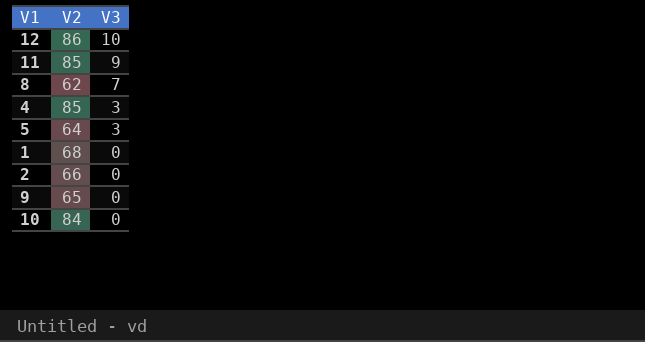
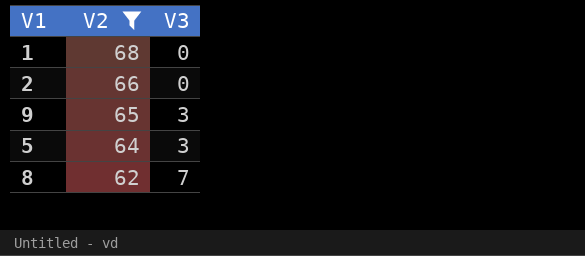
filter: none -> V2 <= 68
row order: V3 descending -> V2 descending
9 | V3: 0 -> 3

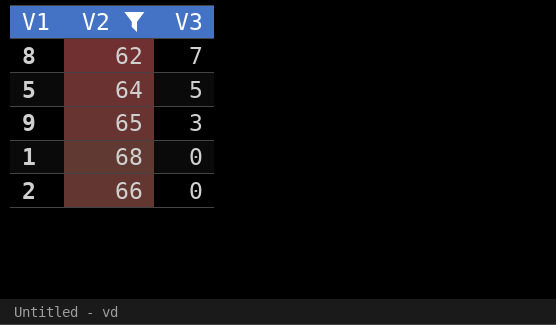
row order: V2 descending -> V3 descending
5 | V3: 3 -> 5

